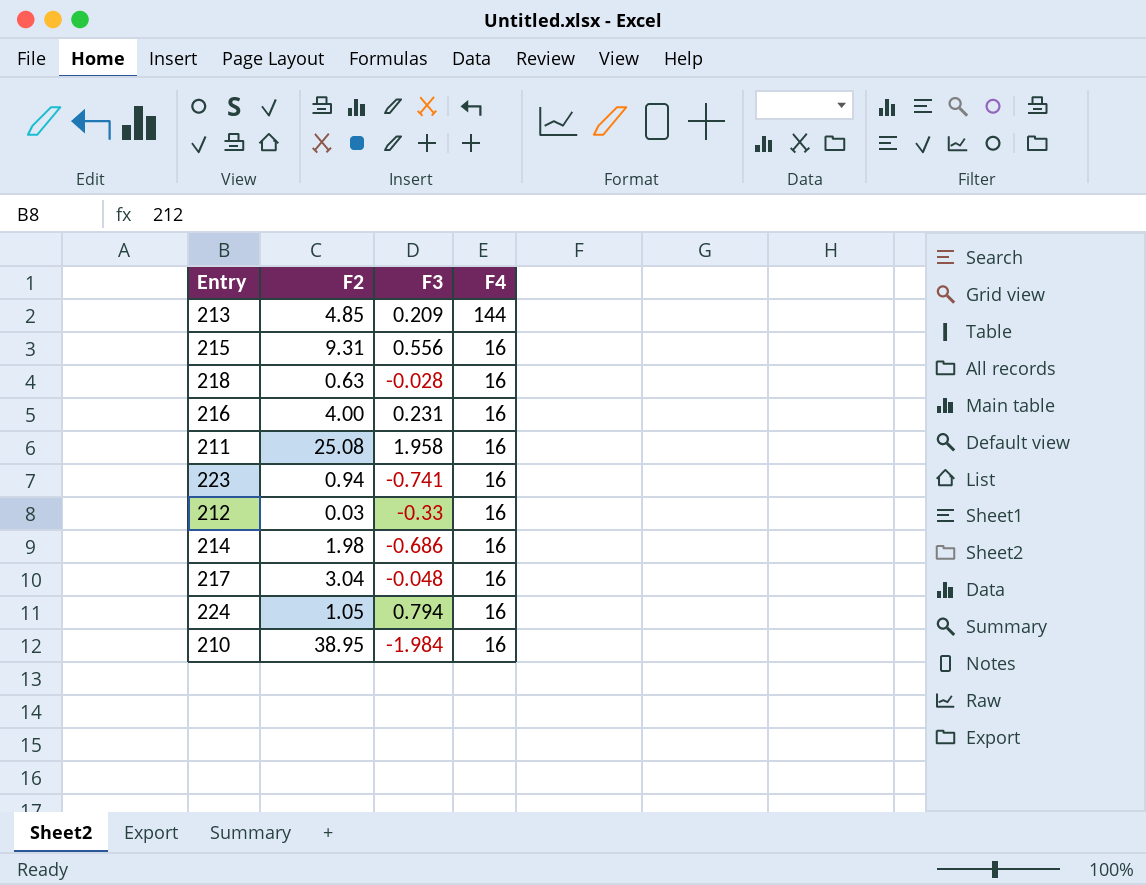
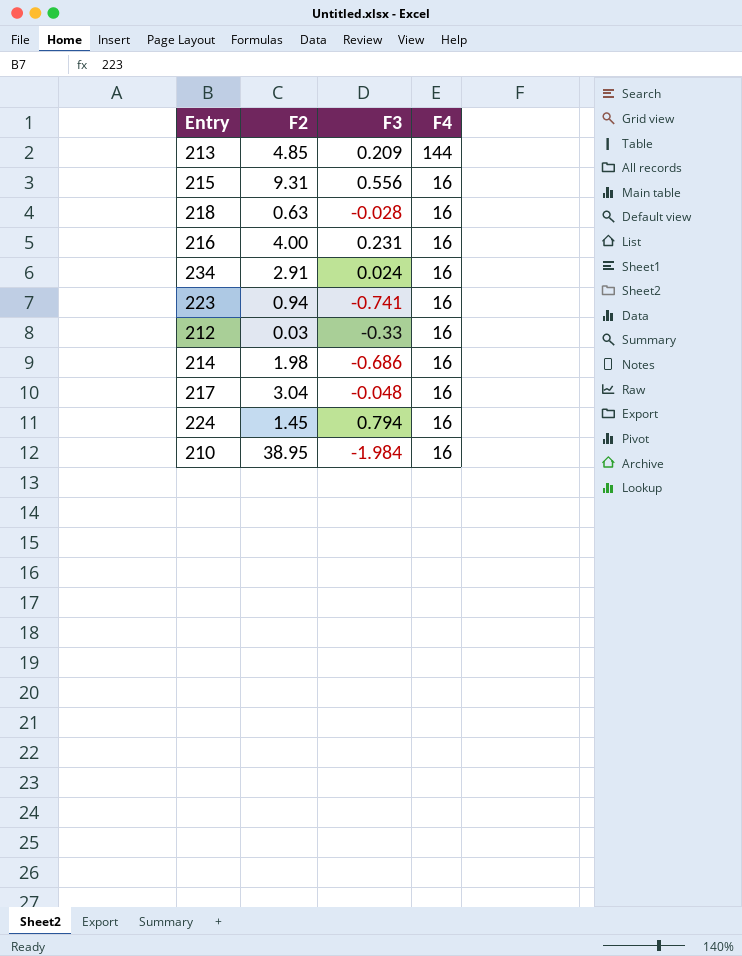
row 211: 25.08 | 1.958 | 16 -> none
row 234: none -> 2.91 | 0.024 | 16
224 | F2: 1.05 -> 1.45

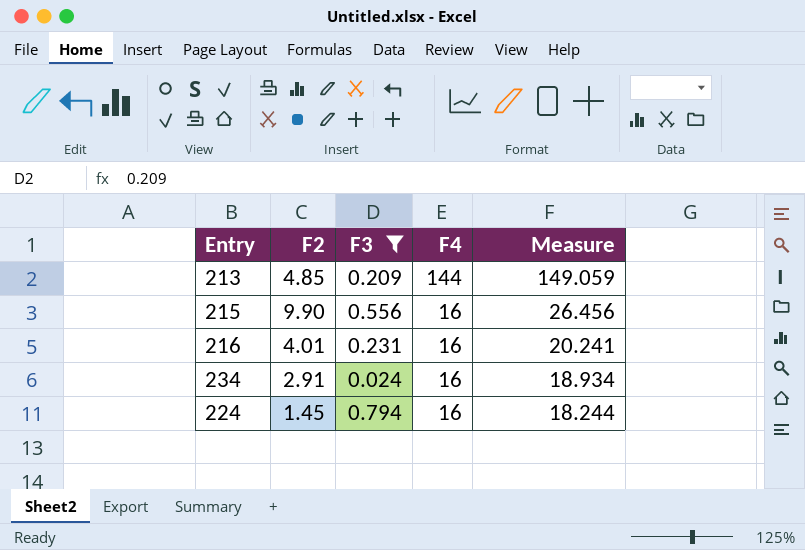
filter: none -> F3 >= 0.024
column Measure | formula: none -> [F2] + [F3] + [F4]
215 | F2: 9.31 -> 9.90
216 | F2: 4.00 -> 4.01

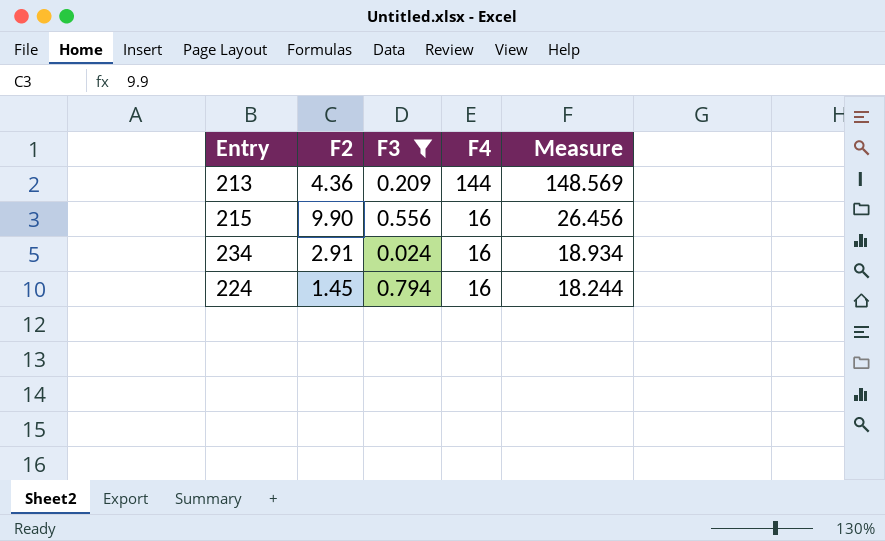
row 216: 4.01 | 0.231 | 16 | 20.241 -> none
213 | F2: 4.85 -> 4.36
213 | Measure: 149.059 -> 148.569

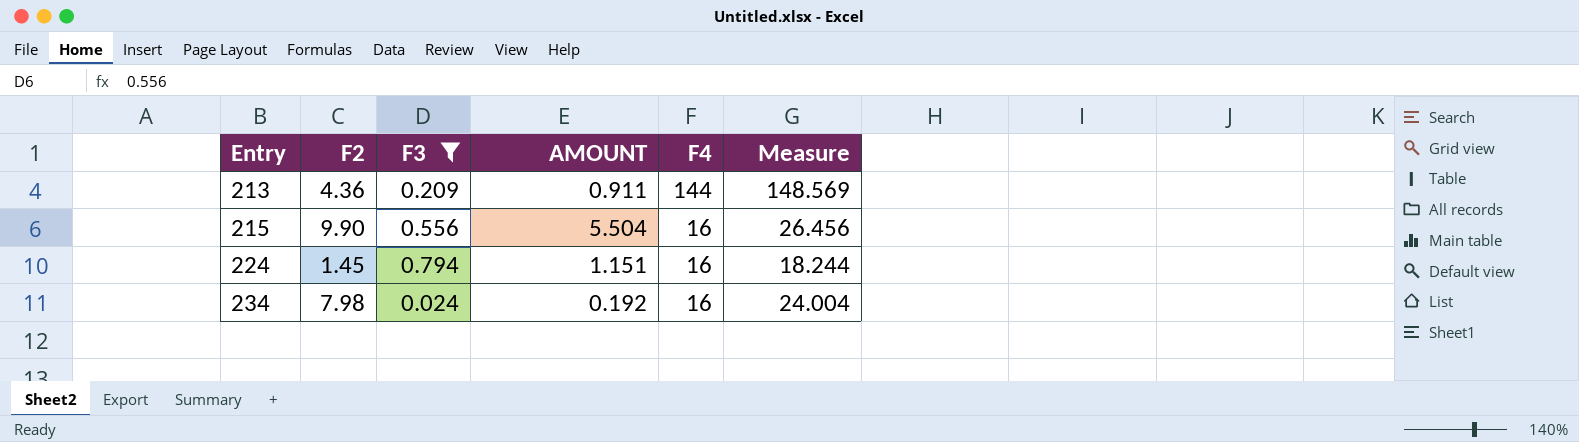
row order: F4 descending -> Entry ascending
column AMOUNT | formula: none -> [F2] * [F3]
234 | F2: 2.91 -> 7.98
234 | Measure: 18.934 -> 24.004

